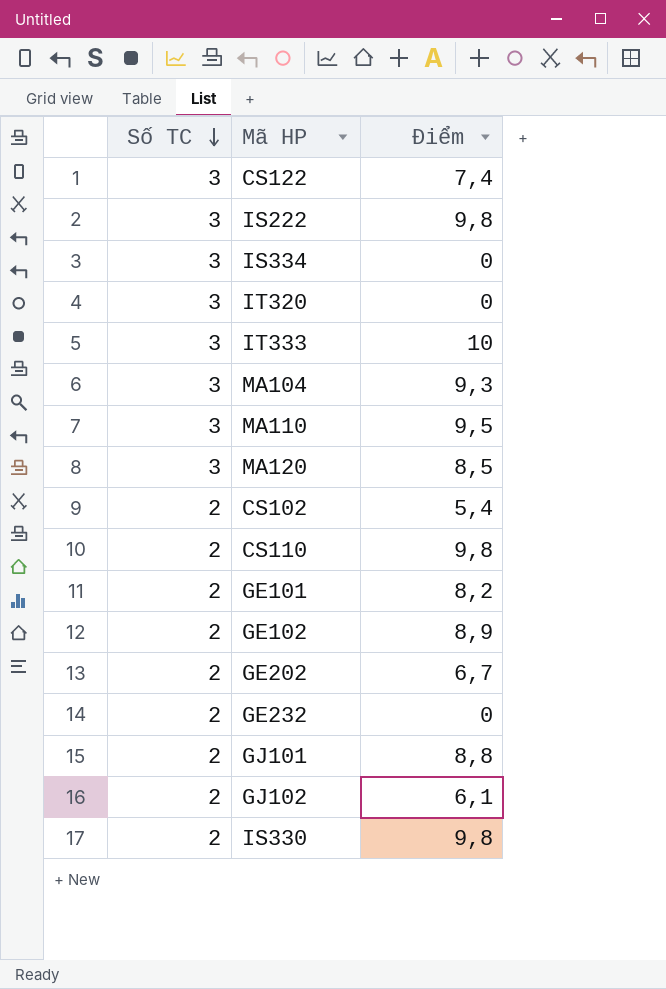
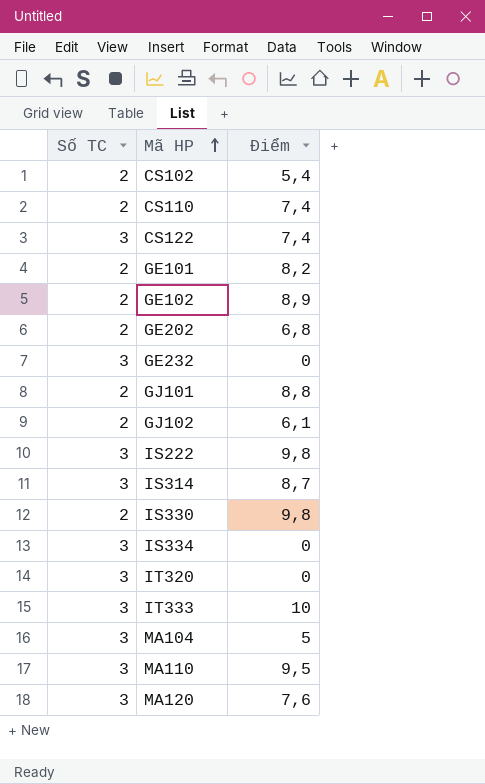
row order: Số TC descending -> Mã HP ascending
CS110 | Điểm: 9,8 -> 7,4
GE202 | Điểm: 6,7 -> 6,8
GE232 | Số TC: 2 -> 3
row IS314: none -> 3 | 8,7
MA104 | Điểm: 9,3 -> 5
MA120 | Điểm: 8,5 -> 7,6

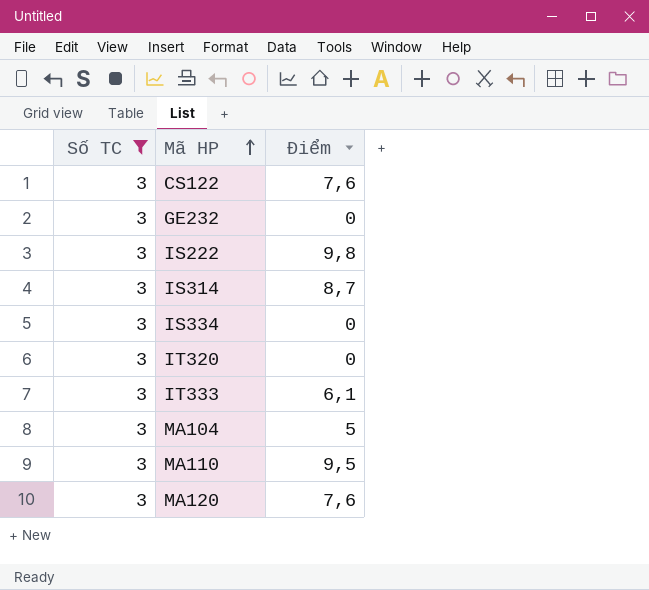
filter: none -> Số TC = 3
CS122 | Điểm: 7,4 -> 7,6
IT333 | Điểm: 10 -> 6,1

